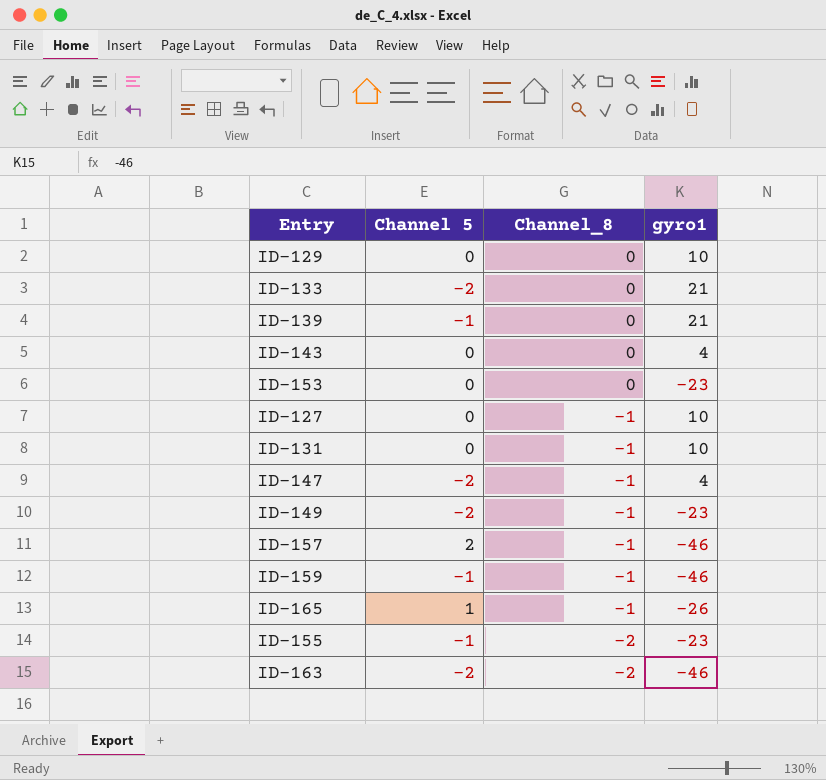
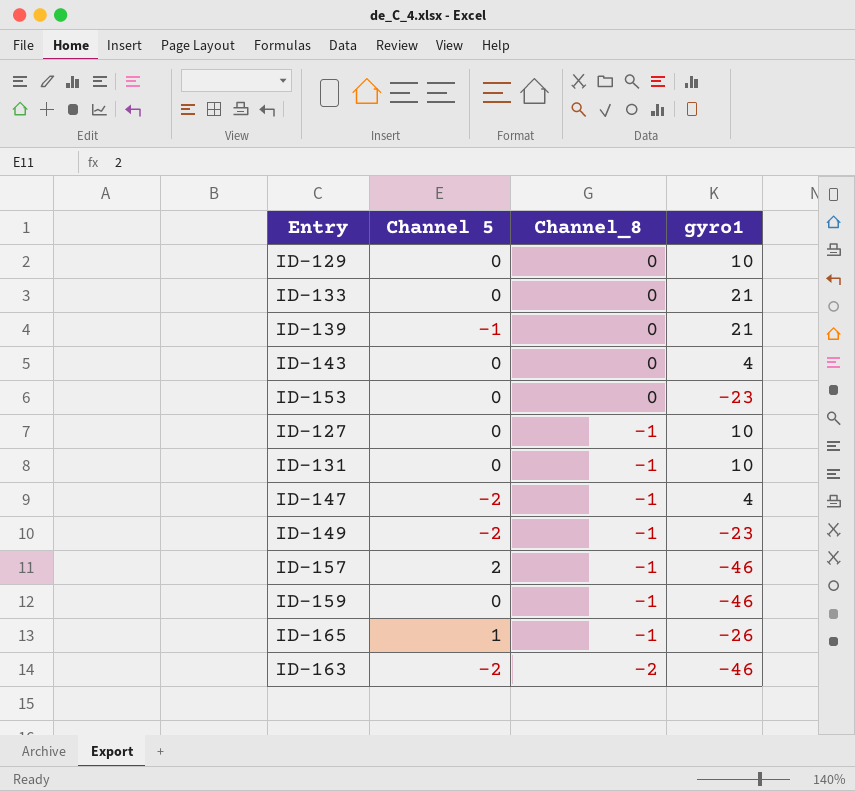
row ID-155: -1 | -2 | -23 -> none
ID-133 | Channel 5: -2 -> 0
ID-159 | Channel 5: -1 -> 0

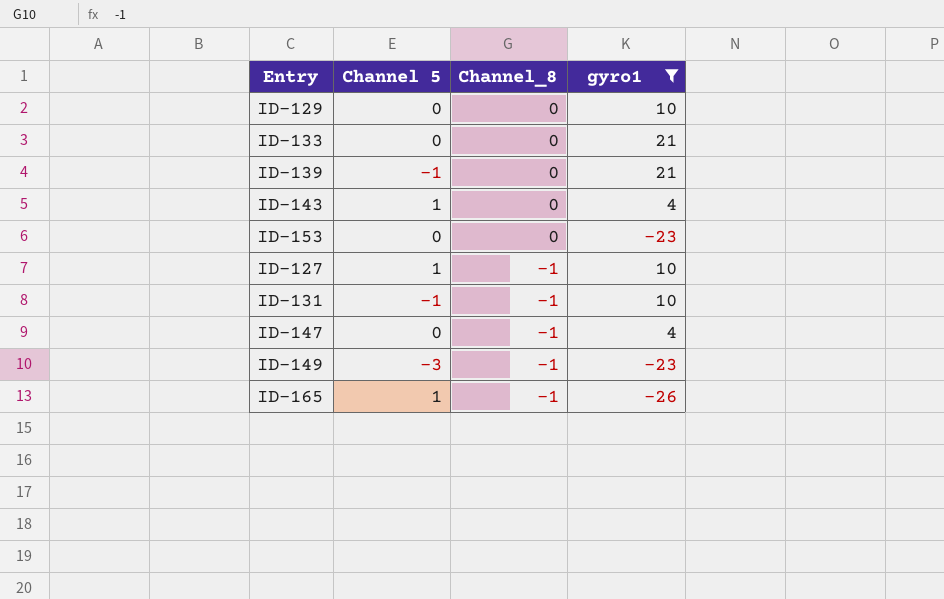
filter: none -> gyro1 != -46
ID-143 | Channel 5: 0 -> 1
ID-127 | Channel 5: 0 -> 1
ID-131 | Channel 5: 0 -> -1
ID-147 | Channel 5: -2 -> 0
ID-149 | Channel 5: -2 -> -3

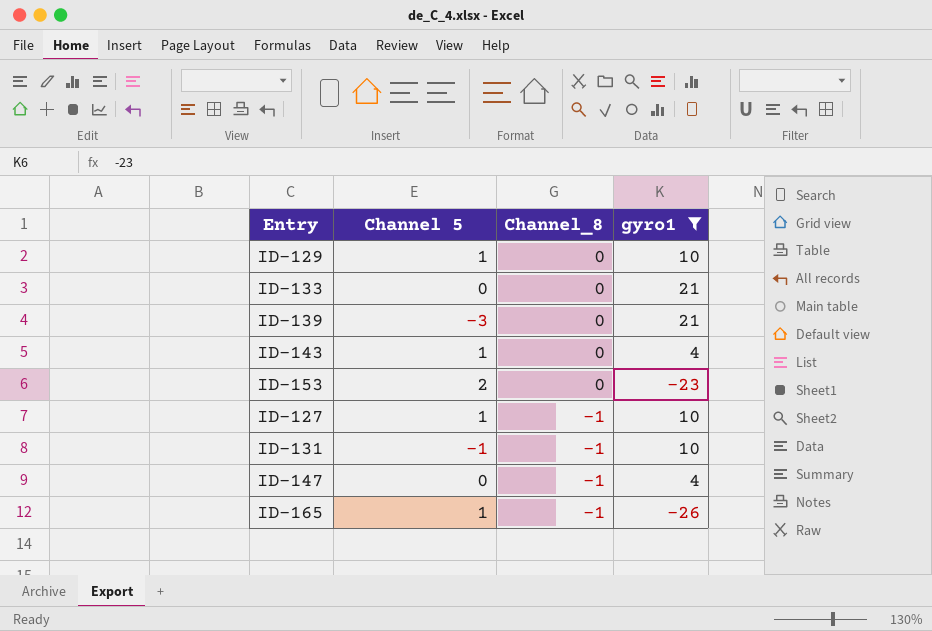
row ID-149: -3 | -1 | -23 -> none
ID-129 | Channel 5: 0 -> 1
ID-139 | Channel 5: -1 -> -3
ID-153 | Channel 5: 0 -> 2

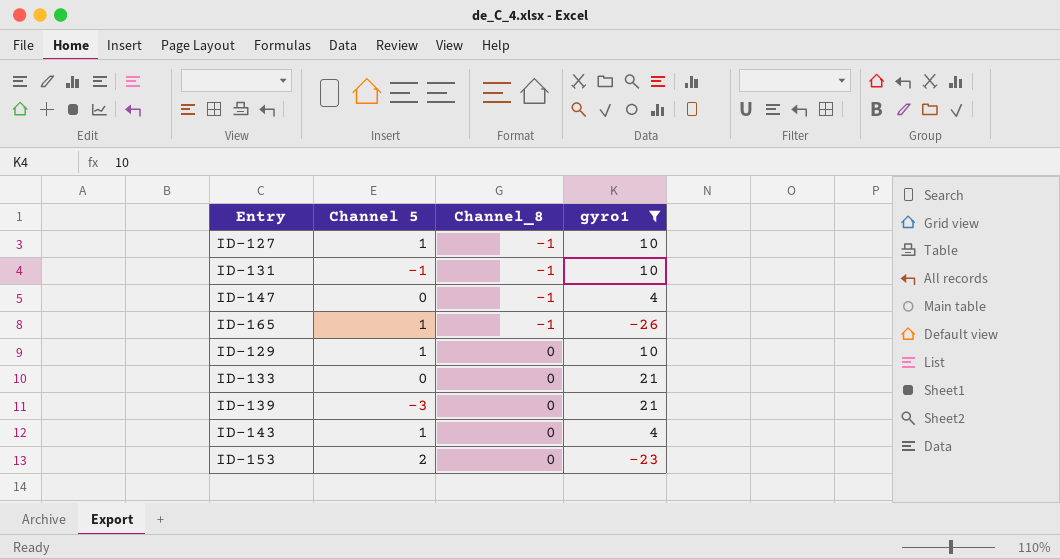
row order: Channel_8 descending -> Channel_8 ascending

